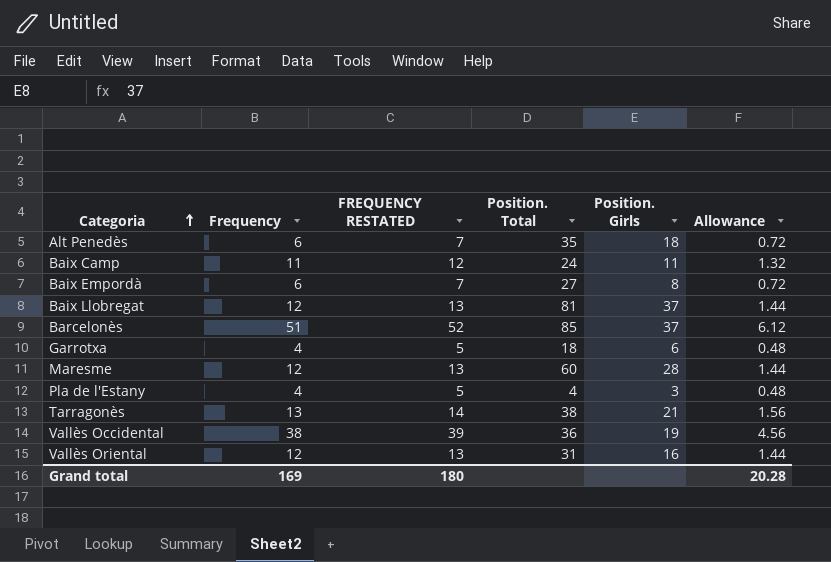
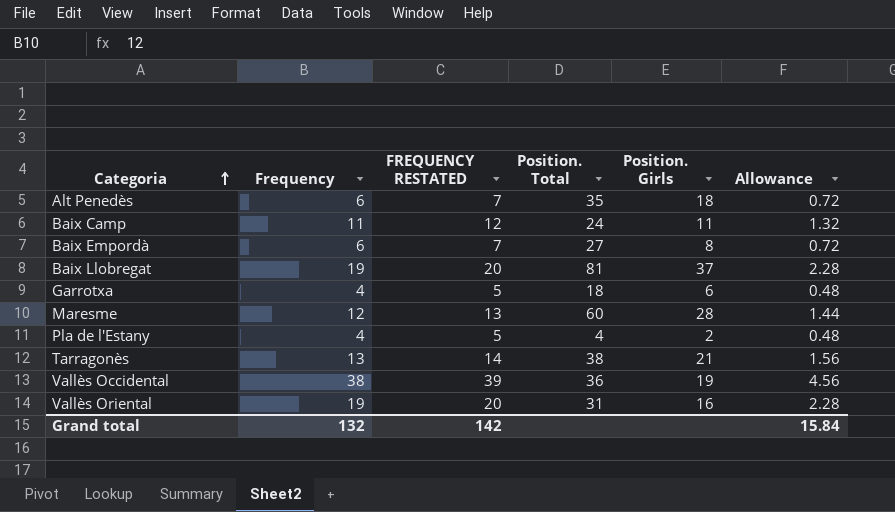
row Barcelonès: 51 | 52 | 85 | 37 | 6.12 -> none
Baix Llobregat | Frequency: 12 -> 19
Baix Llobregat | FREQUENCY RESTATED: 13 -> 20
Baix Llobregat | Allowance: 1.44 -> 2.28
Pla de l'Estany | Position. Girls: 3 -> 2
Vallès Oriental | Frequency: 12 -> 19
Vallès Oriental | FREQUENCY RESTATED: 13 -> 20
Vallès Oriental | Allowance: 1.44 -> 2.28
Grand total | Frequency: 169 -> 132
Grand total | FREQUENCY RESTATED: 180 -> 142
Grand total | Allowance: 20.28 -> 15.84

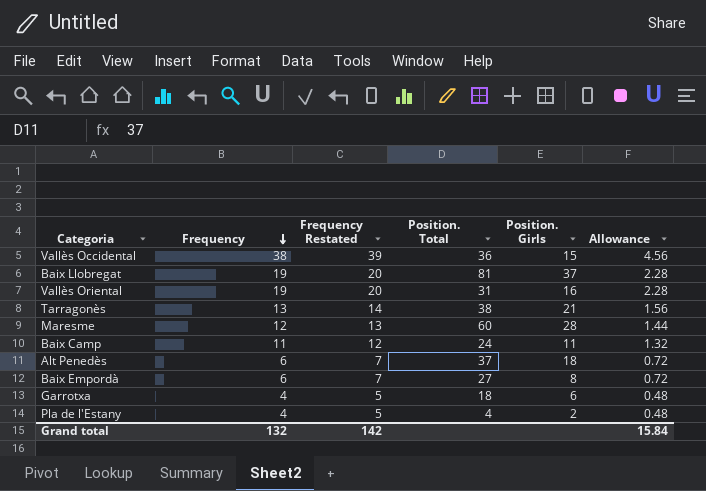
row order: Categoria ascending -> Frequency descending
column name: FREQUENCY RESTATED -> Frequency Restated
Vallès Occidental | Position. Girls: 19 -> 15
Alt Penedès | Position. Total: 35 -> 37

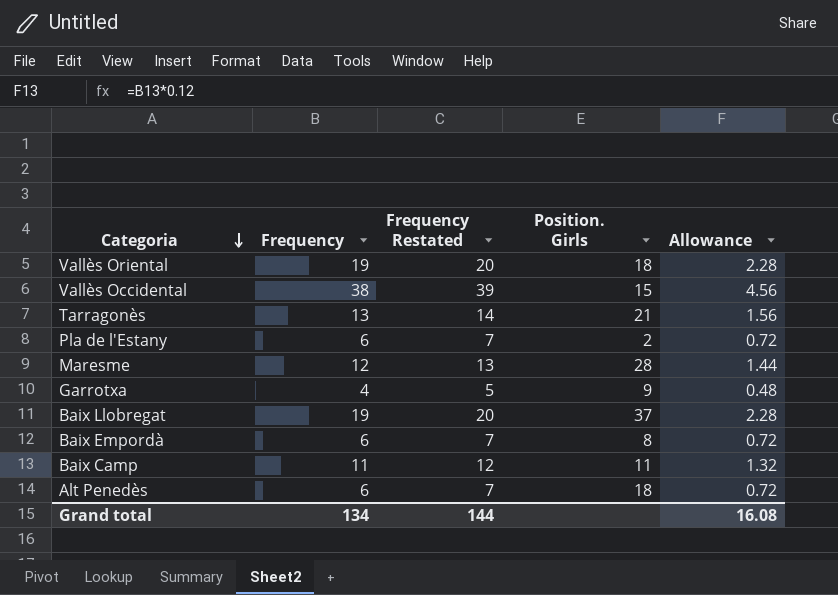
row order: Frequency descending -> Categoria descending
column Position. Total | position: 4 -> none
Vallès Oriental | Position. Girls: 16 -> 18
Pla de l'Estany | Frequency: 4 -> 6
Pla de l'Estany | Frequency Restated: 5 -> 7
Pla de l'Estany | Allowance: 0.48 -> 0.72
Garrotxa | Position. Girls: 6 -> 9
Grand total | Frequency: 132 -> 134
Grand total | Frequency Restated: 142 -> 144
Grand total | Allowance: 15.84 -> 16.08

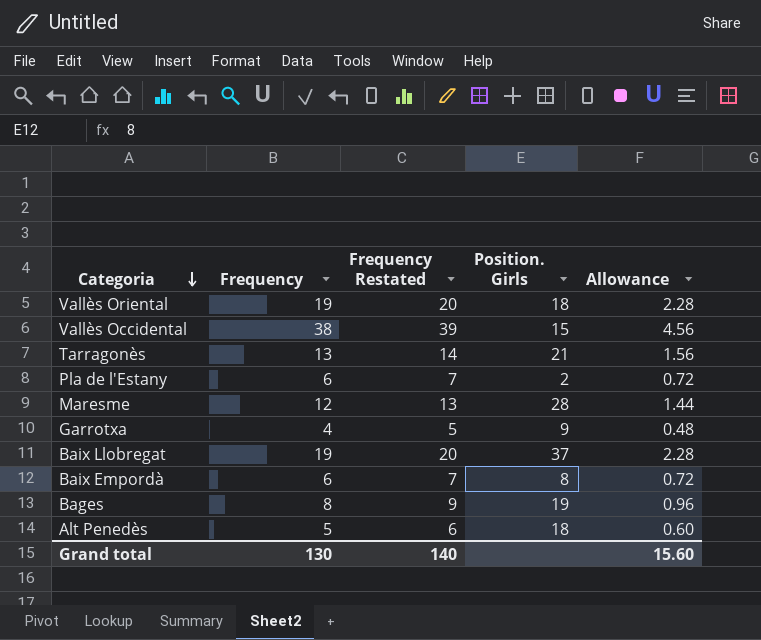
row Baix Camp: 11 | 12 | 11 | 1.32 -> none
row Bages: none -> 8 | 9 | 19 | 0.96
Alt Penedès | Frequency: 6 -> 5
Alt Penedès | Frequency Restated: 7 -> 6
Alt Penedès | Allowance: 0.72 -> 0.60
Grand total | Frequency: 134 -> 130
Grand total | Frequency Restated: 144 -> 140
Grand total | Allowance: 16.08 -> 15.60

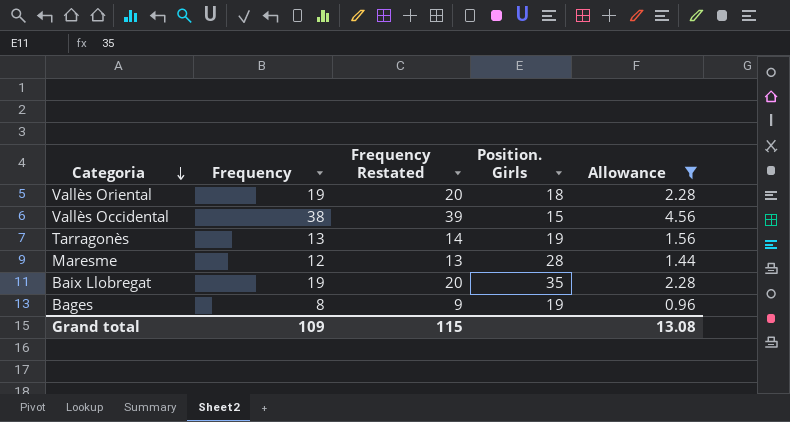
filter: none -> Allowance >= 0.96
Tarragonès | Position. Girls: 21 -> 19
Baix Llobregat | Position. Girls: 37 -> 35
Grand total | Frequency: 130 -> 109
Grand total | Frequency Restated: 140 -> 115
Grand total | Allowance: 15.60 -> 13.08

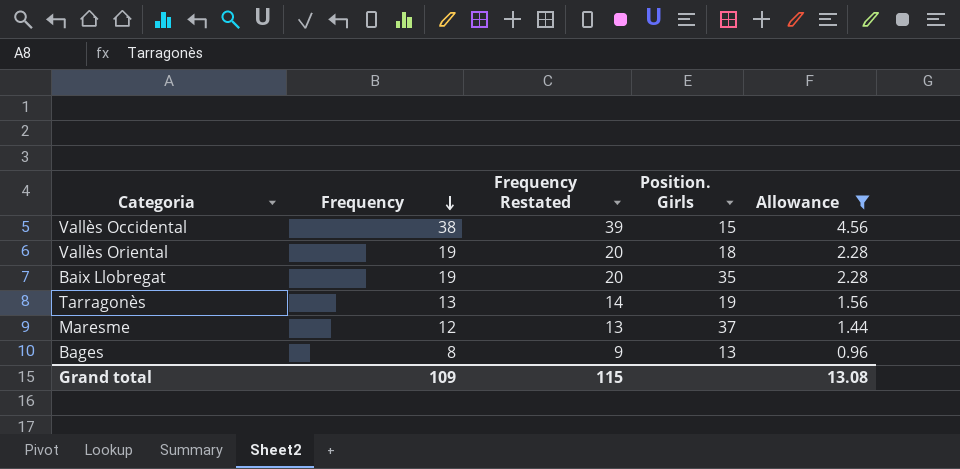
row order: Categoria descending -> Frequency descending
Maresme | Position. Girls: 28 -> 37
Bages | Position. Girls: 19 -> 13

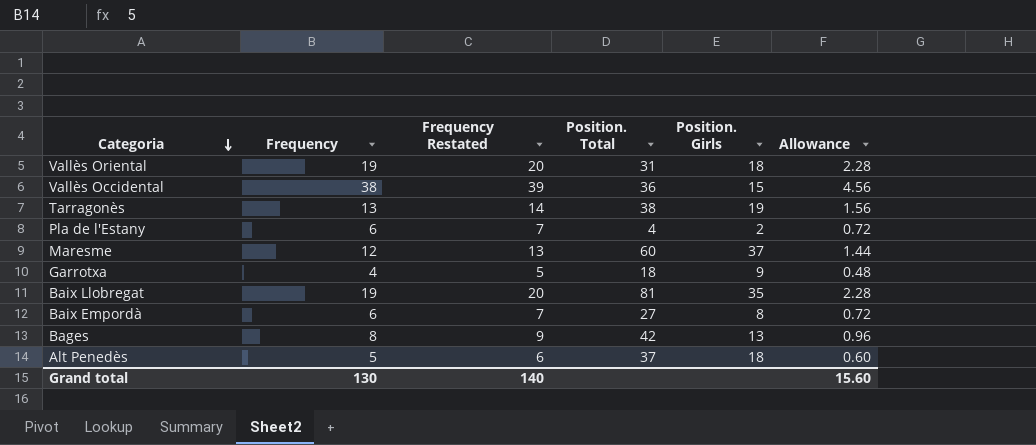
filter: Allowance >= 0.96 -> none
row order: Frequency descending -> Categoria descending
column Position. Total | position: none -> 4
Grand total | Frequency: 109 -> 130
Grand total | Frequency Restated: 115 -> 140
Grand total | Allowance: 13.08 -> 15.60

